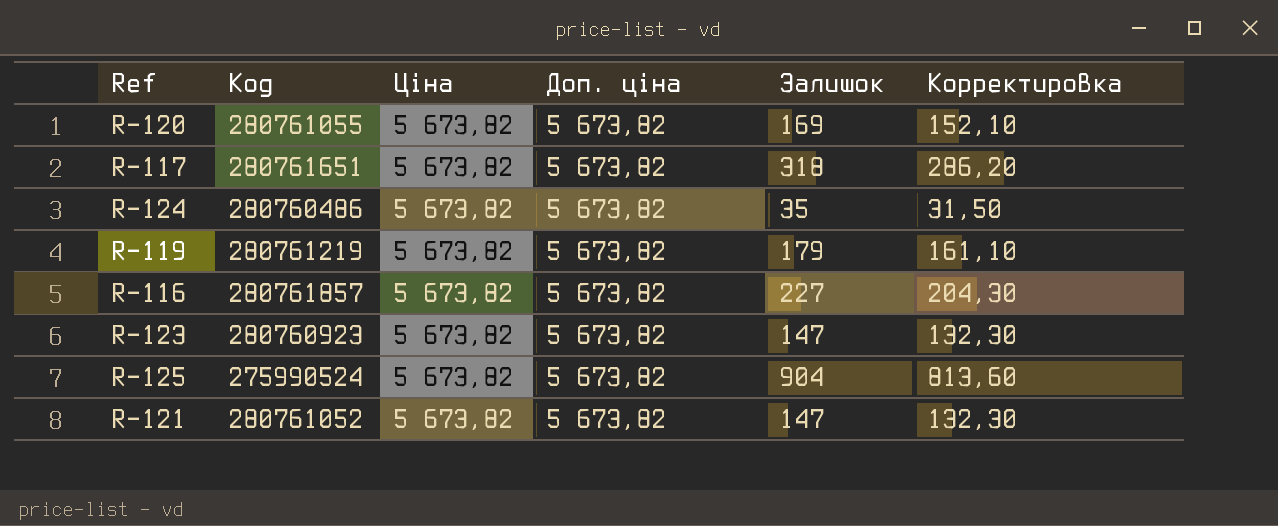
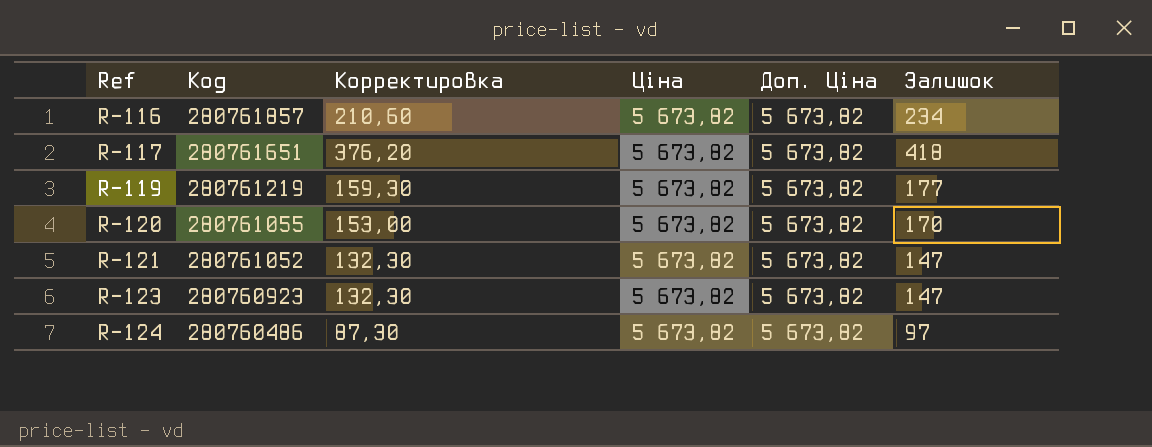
row order: none -> Ref ascending
column Корректировка | position: 6 -> 3
column name: Доп. ціна -> Доп. Ціна
row R-125: 275990524 | 5 673,82 | 5 673,82 | 904 | 813,60 -> none
R-116 | Корректировка: 204,30 -> 210,60
R-116 | Залишок: 227 -> 234
R-117 | Корректировка: 286,20 -> 376,20
R-117 | Залишок: 318 -> 418
R-119 | Корректировка: 161,10 -> 159,30
R-119 | Залишок: 179 -> 177
R-120 | Корректировка: 152,10 -> 153,00
R-120 | Залишок: 169 -> 170
R-124 | Корректировка: 31,50 -> 87,30
R-124 | Залишок: 35 -> 97

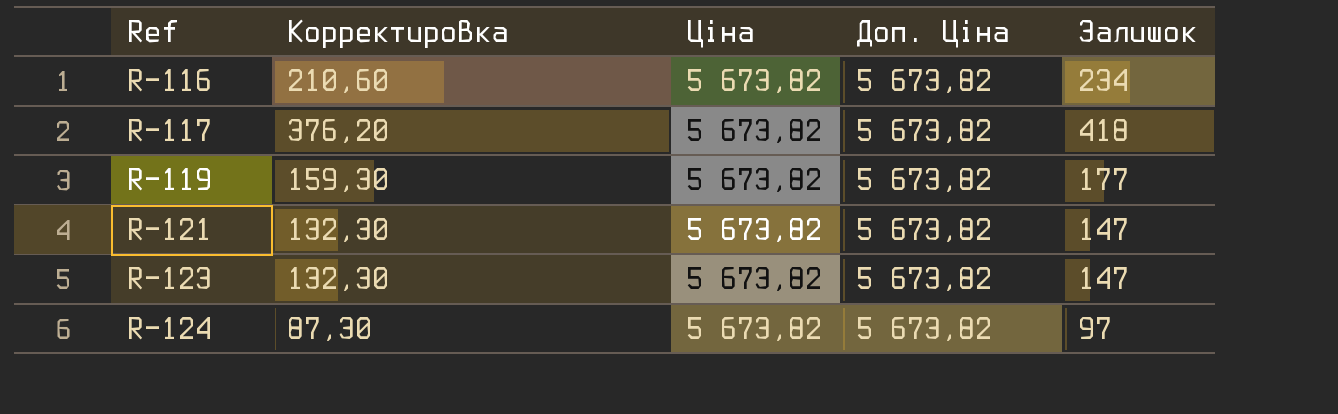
column Код | position: 2 -> none
row R-120: 280761055 | 153,00 | 5 673,82 | 5 673,82 | 170 -> none

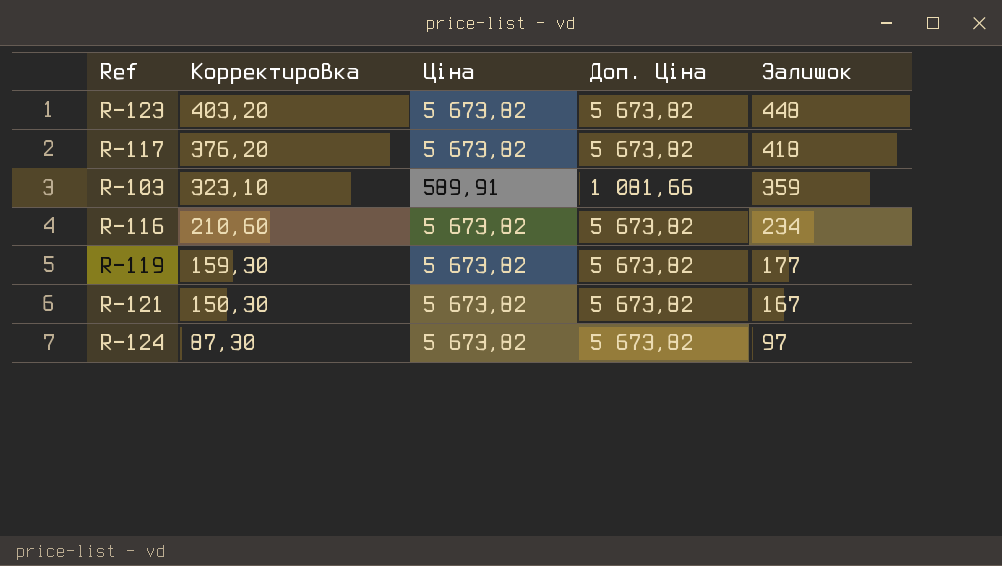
row order: Ref ascending -> Корректировка descending
R-123 | Корректировка: 132,30 -> 403,20
R-123 | Залишок: 147 -> 448
row R-103: none -> 323,10 | 589,91 | 1 081,66 | 359
R-121 | Корректировка: 132,30 -> 150,30
R-121 | Залишок: 147 -> 167

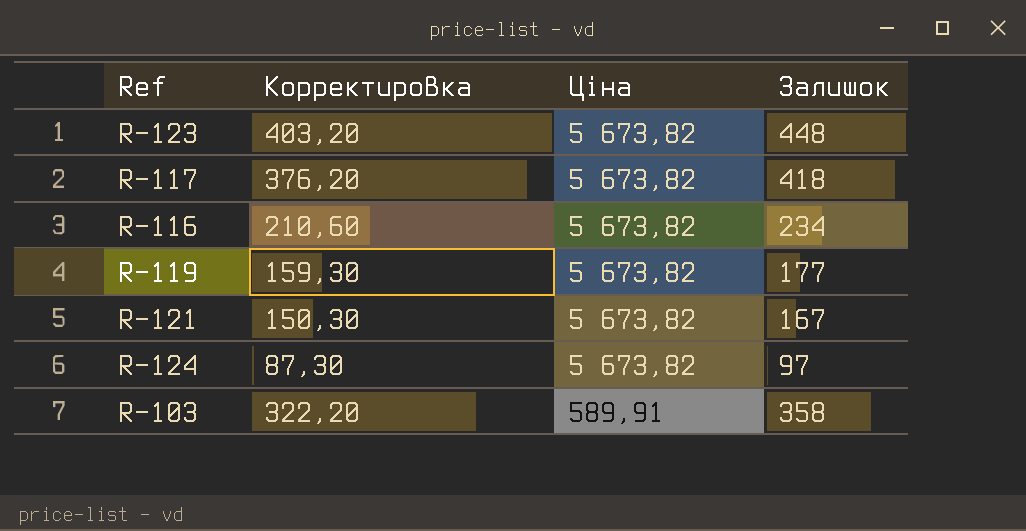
row order: Корректировка descending -> Ціна descending
column Доп. Ціна | position: 4 -> none
R-103 | Корректировка: 323,10 -> 322,20
R-103 | Залишок: 359 -> 358

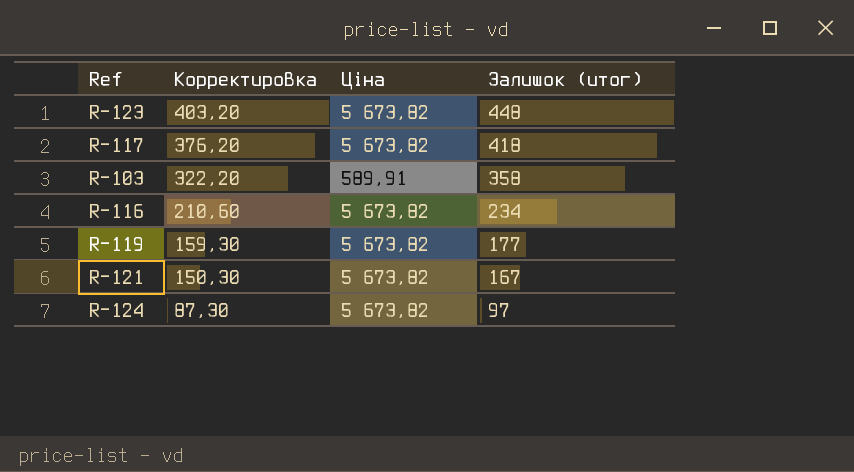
row order: Ціна descending -> Корректировка descending
column name: Залишок -> Залишок (итог)

